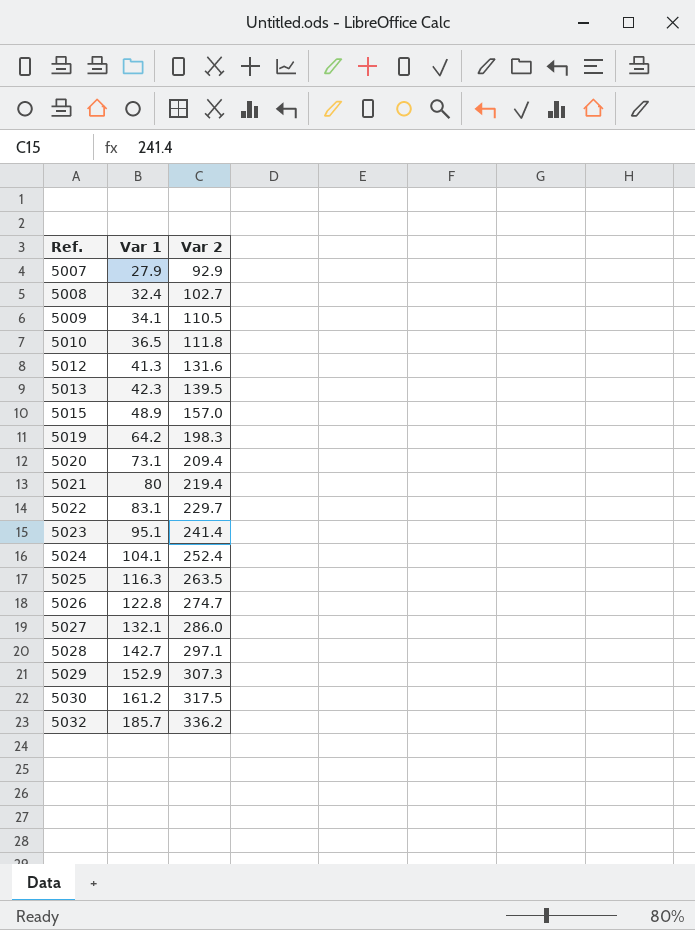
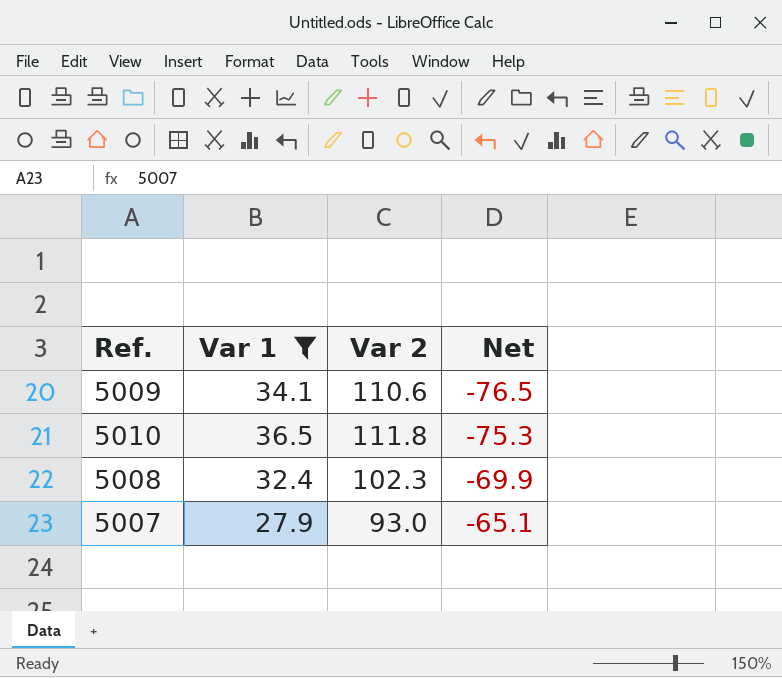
filter: none -> Var 1 <= 36.5
row order: Ref. ascending -> Net ascending
column Net | formula: none -> [Var 1] - [Var 2]
5009 | Var 2: 110.5 -> 110.6
5008 | Var 2: 102.7 -> 102.3
5007 | Var 2: 92.9 -> 93.0

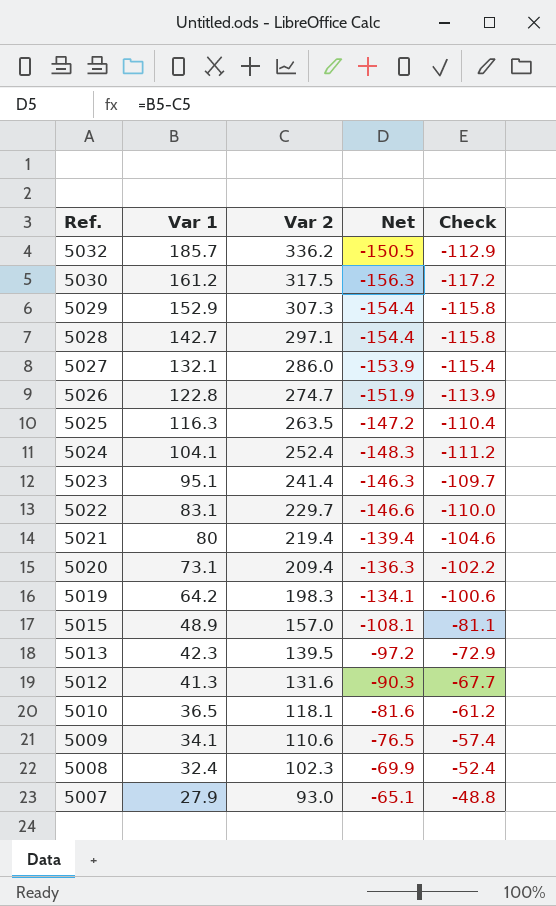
filter: Var 1 <= 36.5 -> none
row order: Net ascending -> Ref. descending
column Check | formula: none -> [Net] * 0.75
5010 | Var 2: 111.8 -> 118.1
5010 | Net: -75.3 -> -81.6

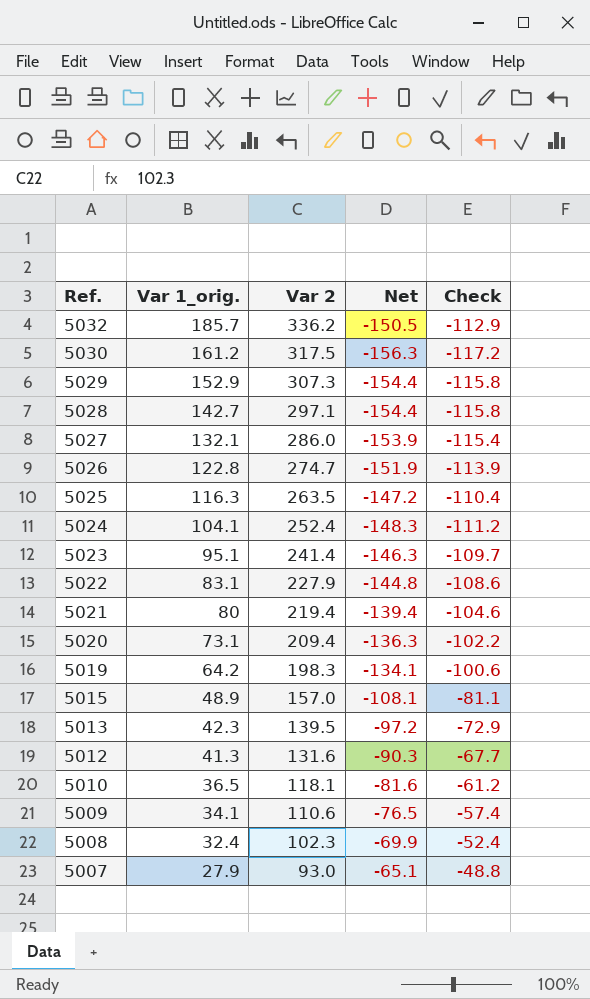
column name: Var 1 -> Var 1_orig.
5022 | Var 2: 229.7 -> 227.9
5022 | Net: -146.6 -> -144.8
5022 | Check: -110.0 -> -108.6

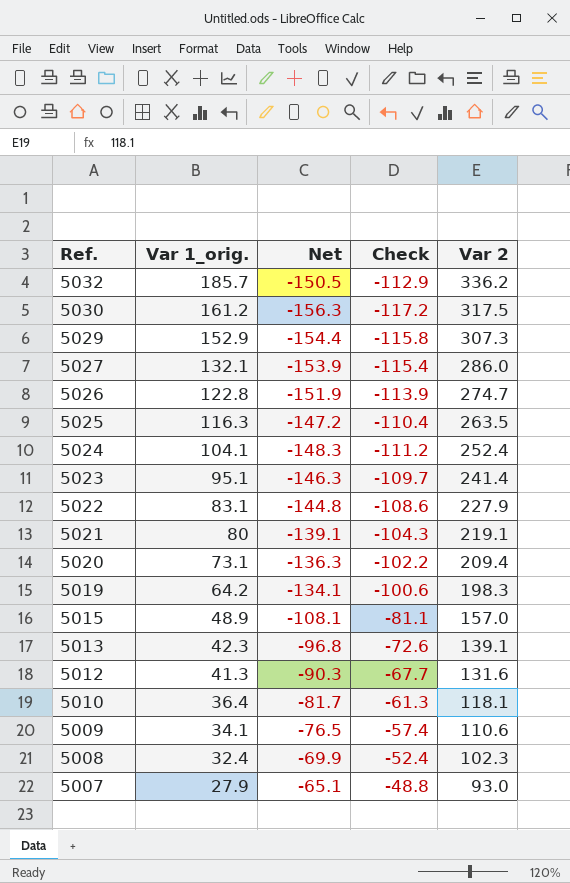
column Var 2 | position: 3 -> 5
row 5028: 142.7 | 297.1 | -154.4 | -115.8 -> none
5021 | Net: -139.4 -> -139.1
5021 | Check: -104.6 -> -104.3
5021 | Var 2: 219.4 -> 219.1
5013 | Net: -97.2 -> -96.8
5013 | Check: -72.9 -> -72.6
5013 | Var 2: 139.5 -> 139.1
5010 | Var 1_orig.: 36.5 -> 36.4
5010 | Net: -81.6 -> -81.7
5010 | Check: -61.2 -> -61.3

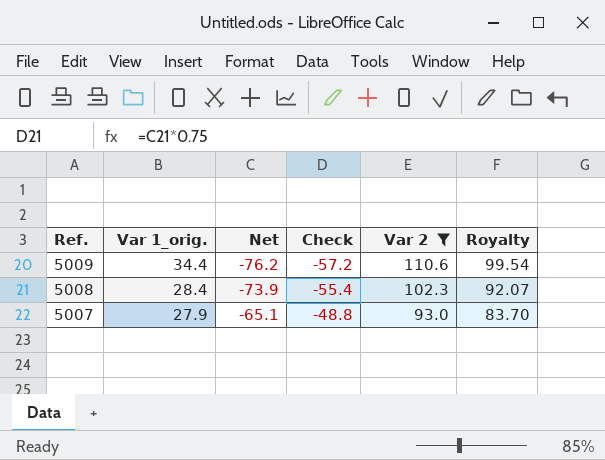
filter: none -> Var 2 <= 110.6
column Royalty | formula: none -> [Var 2] * 0.9
5009 | Var 1_orig.: 34.1 -> 34.4
5009 | Net: -76.5 -> -76.2
5009 | Check: -57.4 -> -57.2
5008 | Var 1_orig.: 32.4 -> 28.4
5008 | Net: -69.9 -> -73.9
5008 | Check: -52.4 -> -55.4

